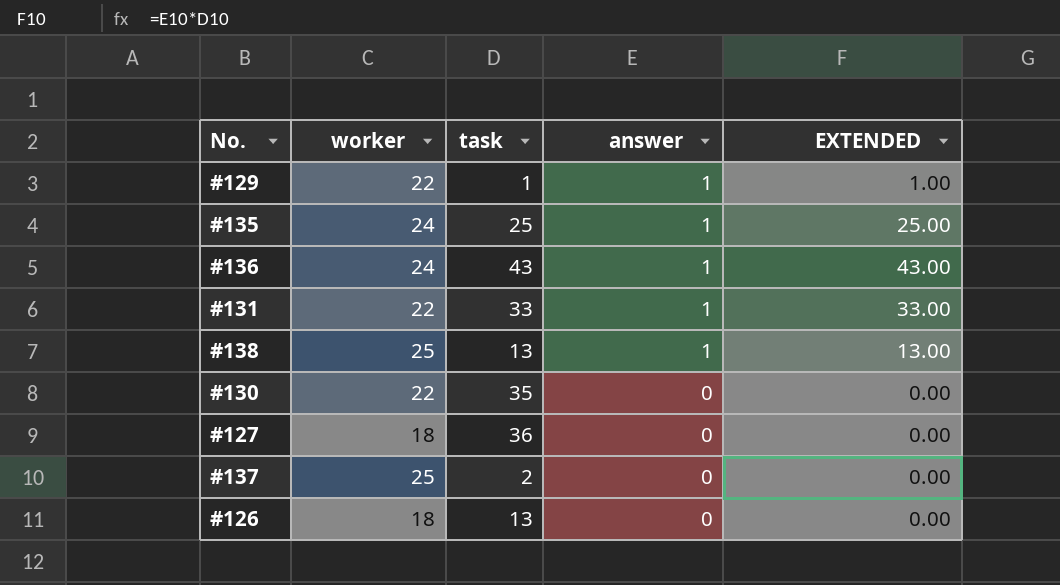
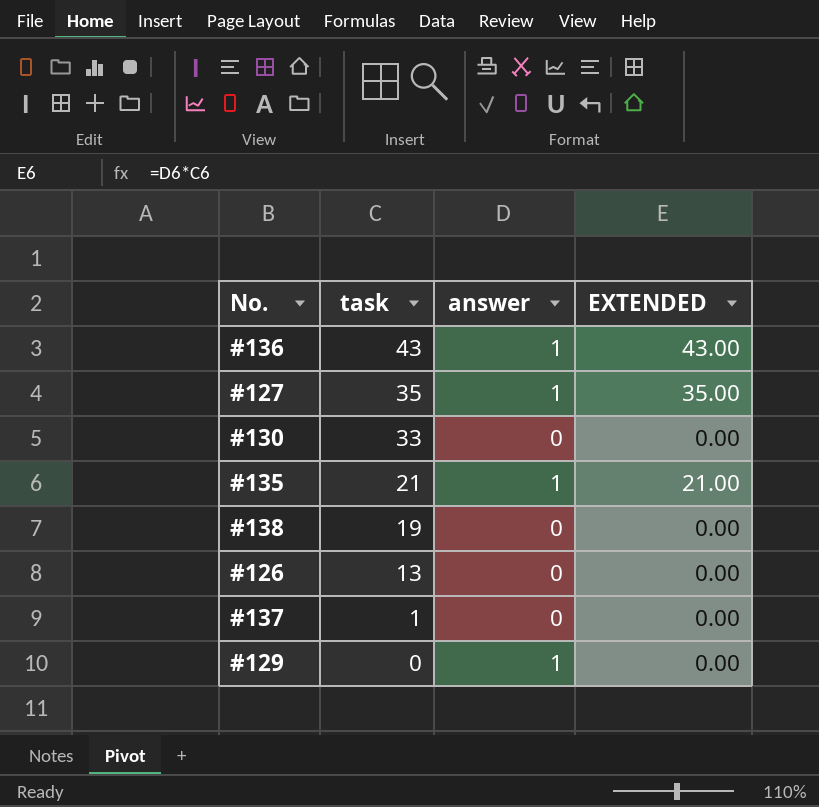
row order: answer descending -> task descending
column worker | position: 2 -> none
row #131: 22 | 33 | 1 | 33.00 -> none
#127 | task: 36 -> 35
#127 | answer: 0 -> 1
#127 | EXTENDED: 0.00 -> 35.00
#130 | task: 35 -> 33
#135 | task: 25 -> 21
#135 | EXTENDED: 25.00 -> 21.00
#138 | task: 13 -> 19
#138 | answer: 1 -> 0
#138 | EXTENDED: 13.00 -> 0.00
#137 | task: 2 -> 1
#129 | task: 1 -> 0
#129 | EXTENDED: 1.00 -> 0.00

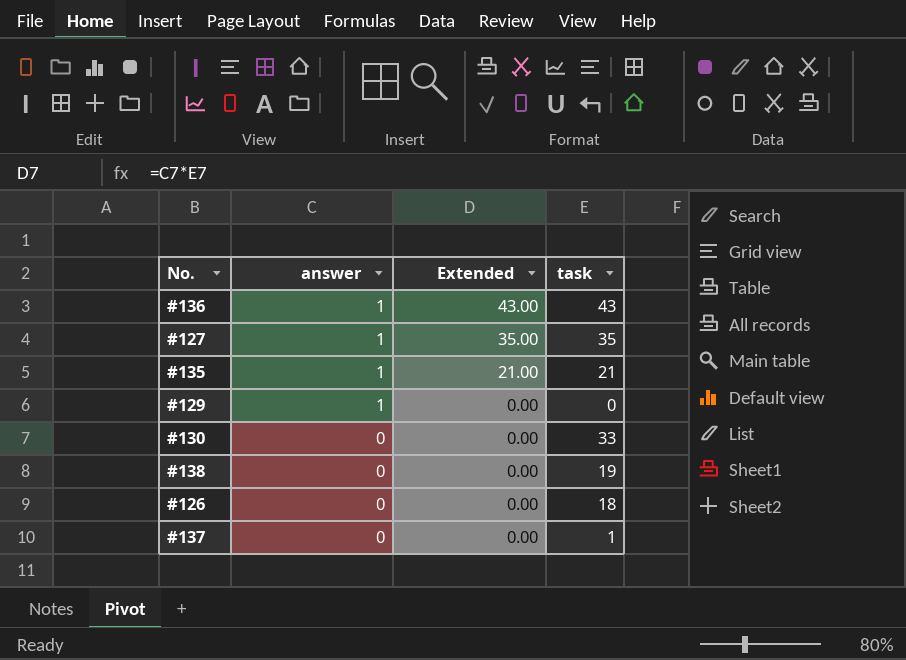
row order: task descending -> answer descending
column name: EXTENDED -> Extended
column task | position: 2 -> 4
#126 | task: 13 -> 18

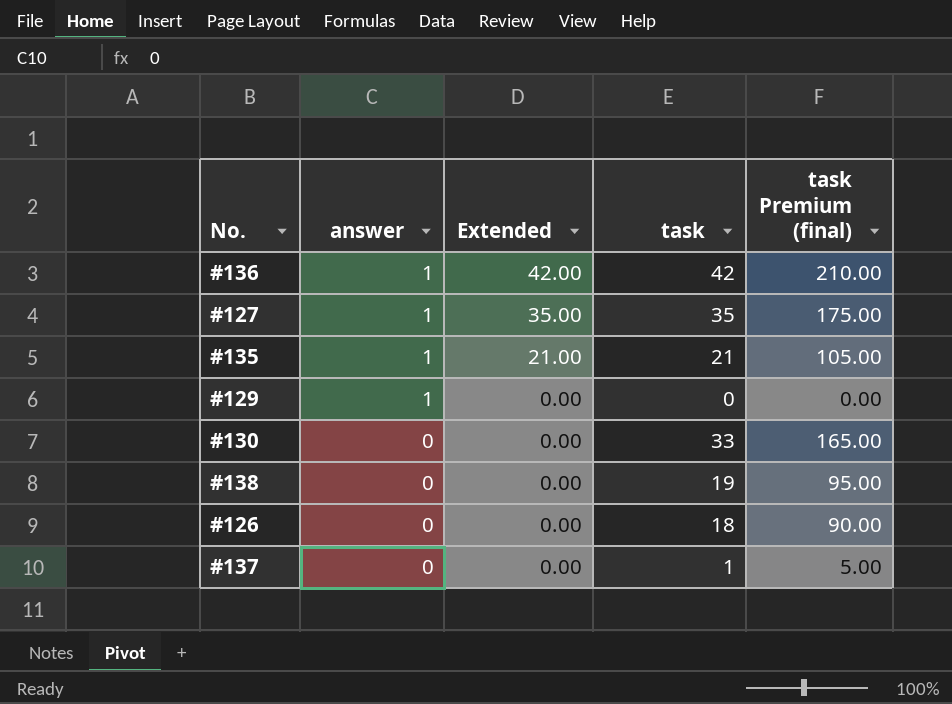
column task Premium (final) | formula: none -> [task] * 5
#136 | Extended: 43.00 -> 42.00
#136 | task: 43 -> 42

